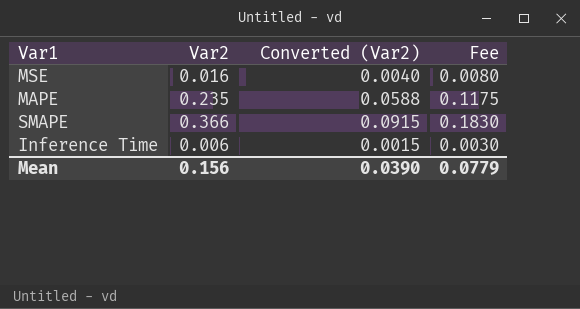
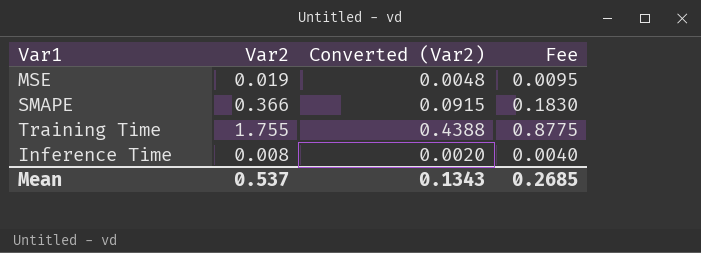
row MAPE: 0.235 | 0.0588 | 0.1175 -> none
MSE | Var2: 0.016 -> 0.019
MSE | Converted (Var2): 0.0040 -> 0.0048
MSE | Fee: 0.0080 -> 0.0095
row Training Time: none -> 1.755 | 0.4388 | 0.8775
Inference Time | Var2: 0.006 -> 0.008
Inference Time | Converted (Var2): 0.0015 -> 0.0020
Inference Time | Fee: 0.0030 -> 0.0040
Mean | Var2: 0.156 -> 0.537
Mean | Converted (Var2): 0.0390 -> 0.1343
Mean | Fee: 0.0779 -> 0.2685

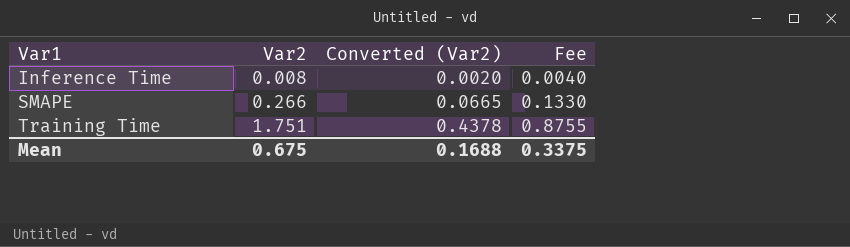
row order: none -> Var1 ascending
row MSE: 0.019 | 0.0048 | 0.0095 -> none
SMAPE | Var2: 0.366 -> 0.266
SMAPE | Converted (Var2): 0.0915 -> 0.0665
SMAPE | Fee: 0.1830 -> 0.1330
Training Time | Var2: 1.755 -> 1.751
Training Time | Converted (Var2): 0.4388 -> 0.4378
Training Time | Fee: 0.8775 -> 0.8755
Mean | Var2: 0.537 -> 0.675
Mean | Converted (Var2): 0.1343 -> 0.1688
Mean | Fee: 0.2685 -> 0.3375

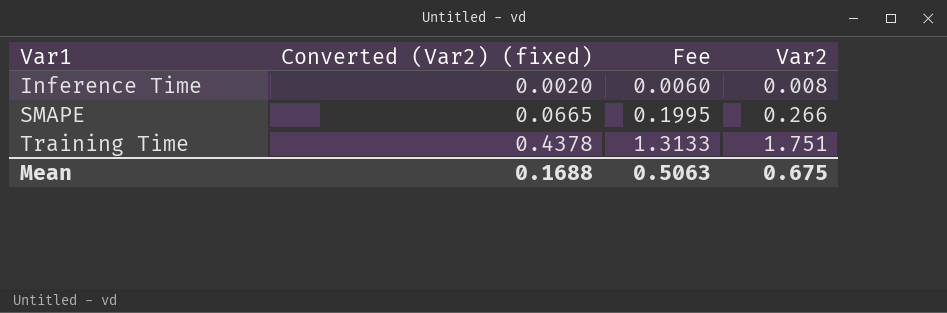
column name: Converted (Var2) -> Converted (Var2) (fixed)
column Fee | formula: [Var2] * 0.5 -> [Var2] * 0.75
column Var2 | position: 2 -> 4
Mean | Fee: 0.3375 -> 0.5063

